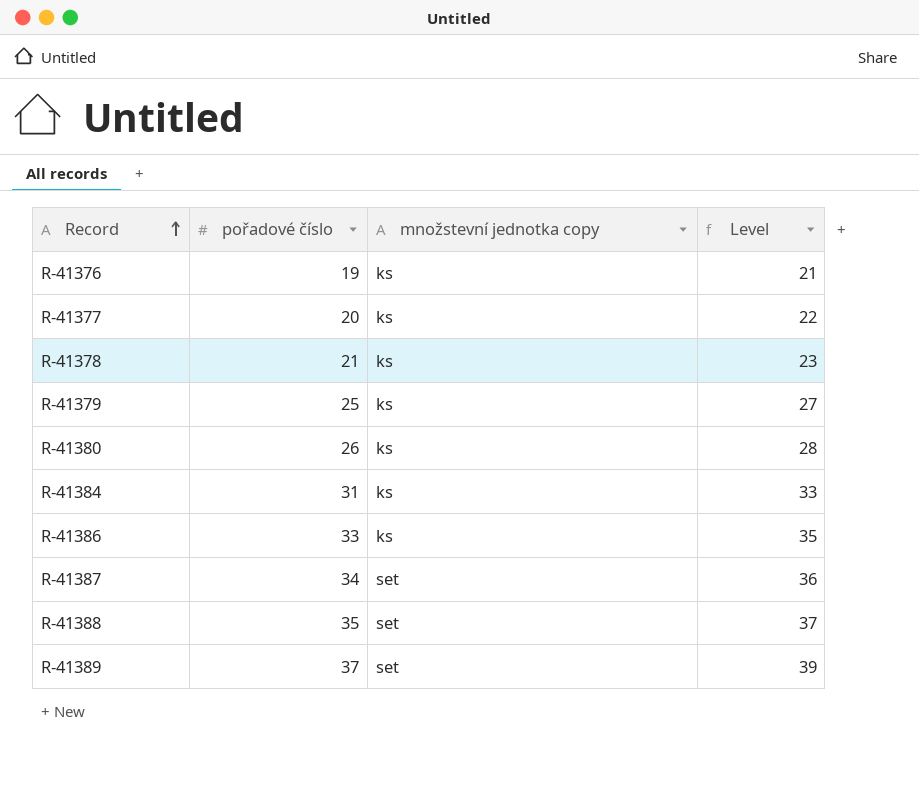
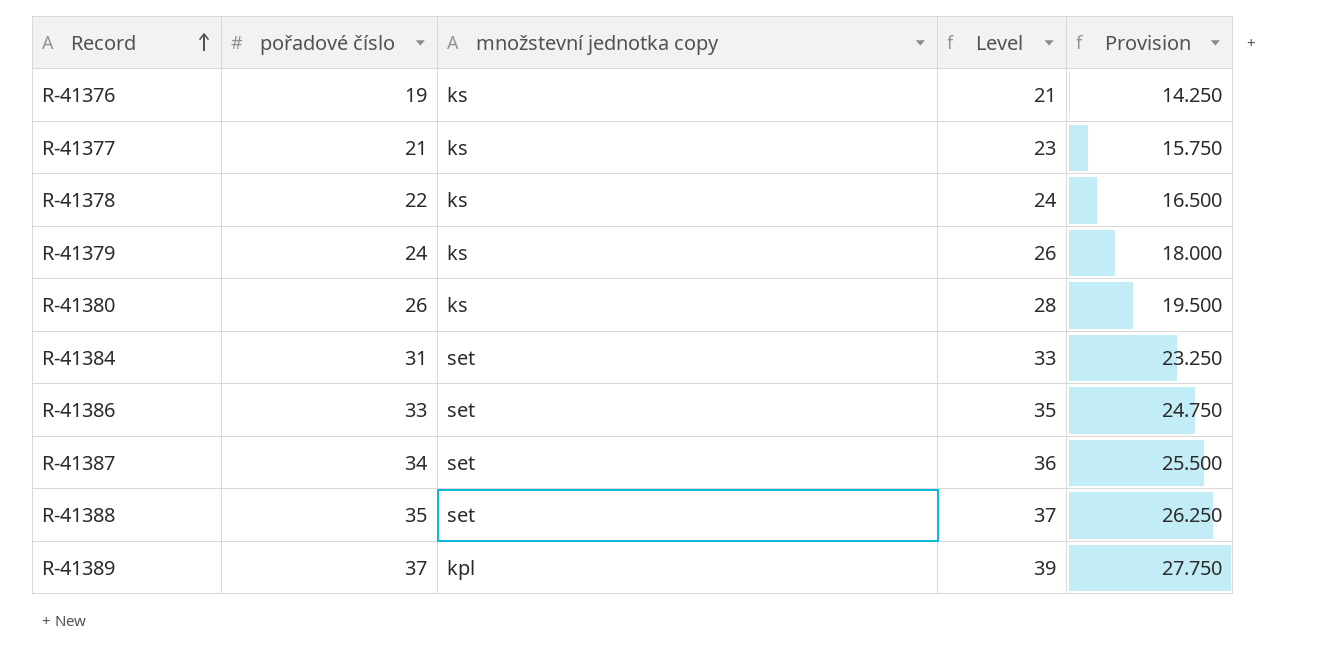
column Provision | formula: none -> [pořadové číslo] * 0.75
R-41377 | pořadové číslo: 20 -> 21
R-41377 | Level: 22 -> 23
R-41378 | pořadové číslo: 21 -> 22
R-41378 | Level: 23 -> 24
R-41379 | pořadové číslo: 25 -> 24
R-41379 | Level: 27 -> 26
R-41384 | množstevní jednotka copy: ks -> set
R-41386 | množstevní jednotka copy: ks -> set
R-41389 | množstevní jednotka copy: set -> kpl

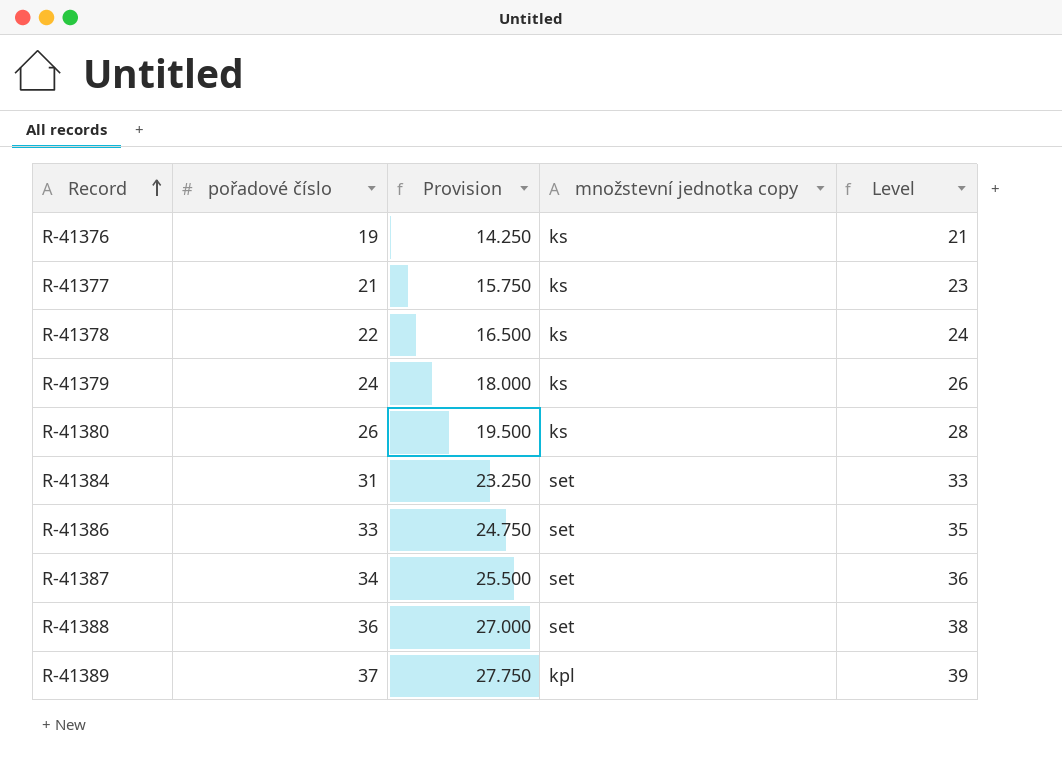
column Provision | position: 5 -> 3
R-41388 | pořadové číslo: 35 -> 36
R-41388 | Provision: 26.250 -> 27.000
R-41388 | Level: 37 -> 38

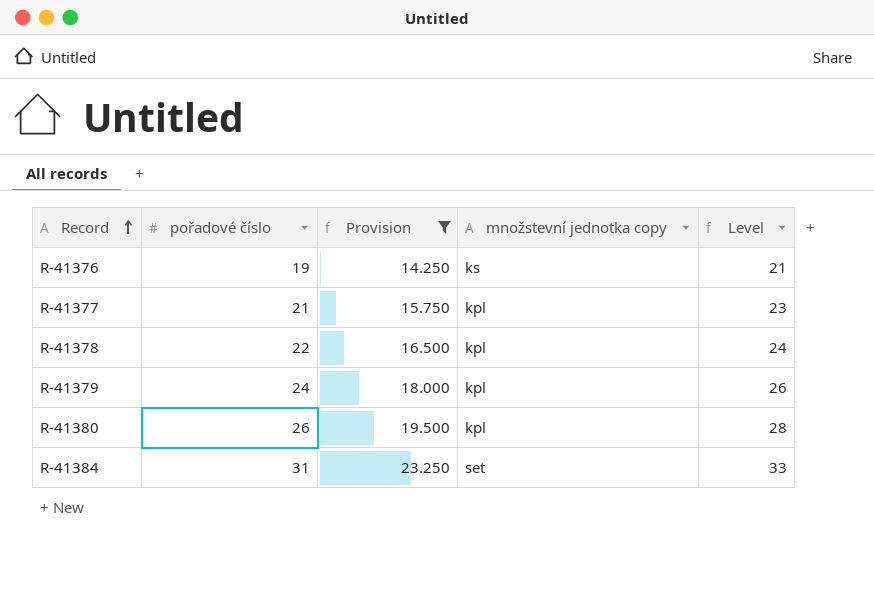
filter: none -> Provision <= 23.250
R-41377 | množstevní jednotka copy: ks -> kpl
R-41378 | množstevní jednotka copy: ks -> kpl
R-41379 | množstevní jednotka copy: ks -> kpl
R-41380 | množstevní jednotka copy: ks -> kpl

